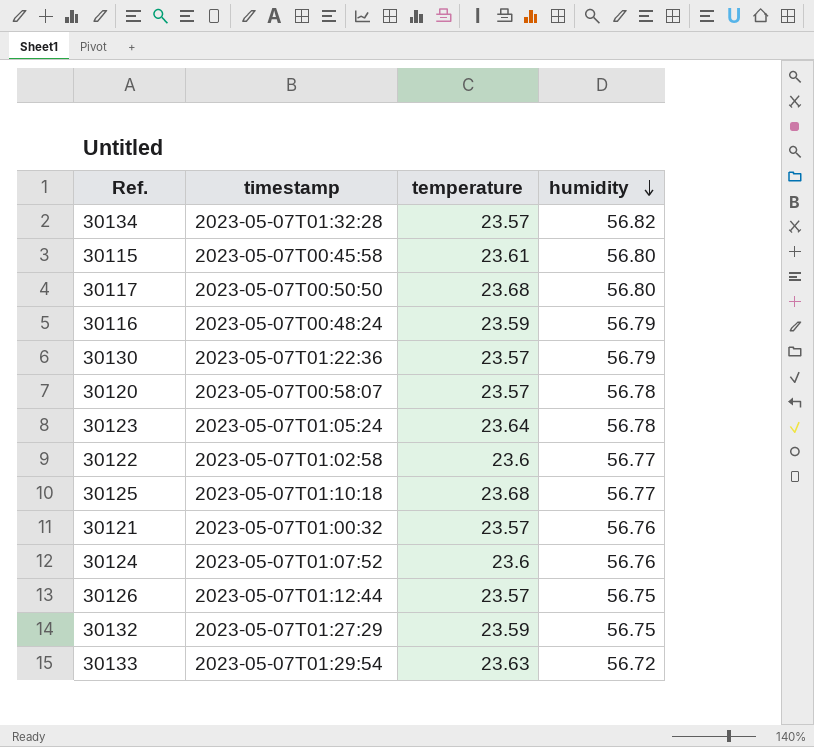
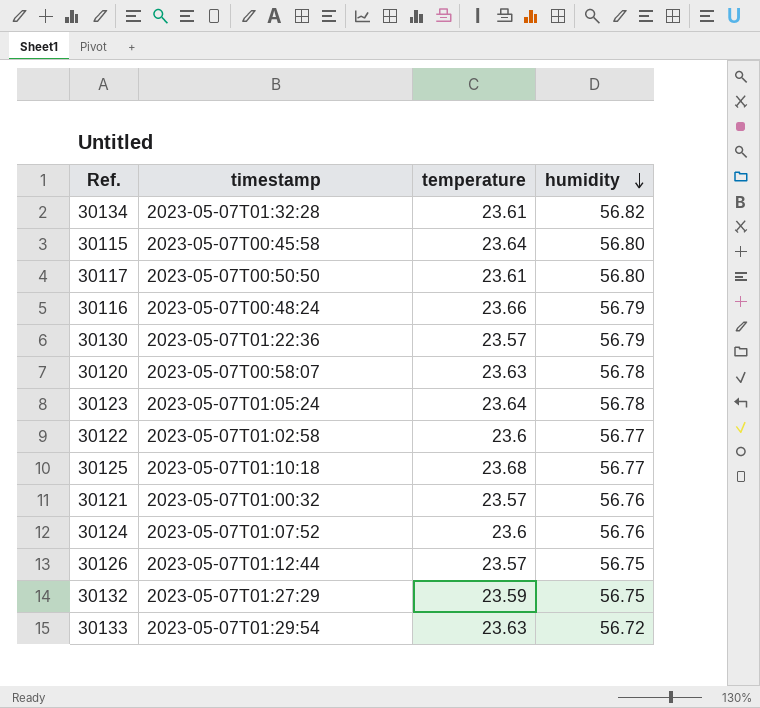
30134 | temperature: 23.57 -> 23.61
30115 | temperature: 23.61 -> 23.64
30117 | temperature: 23.68 -> 23.61
30116 | temperature: 23.59 -> 23.66
30120 | temperature: 23.57 -> 23.63

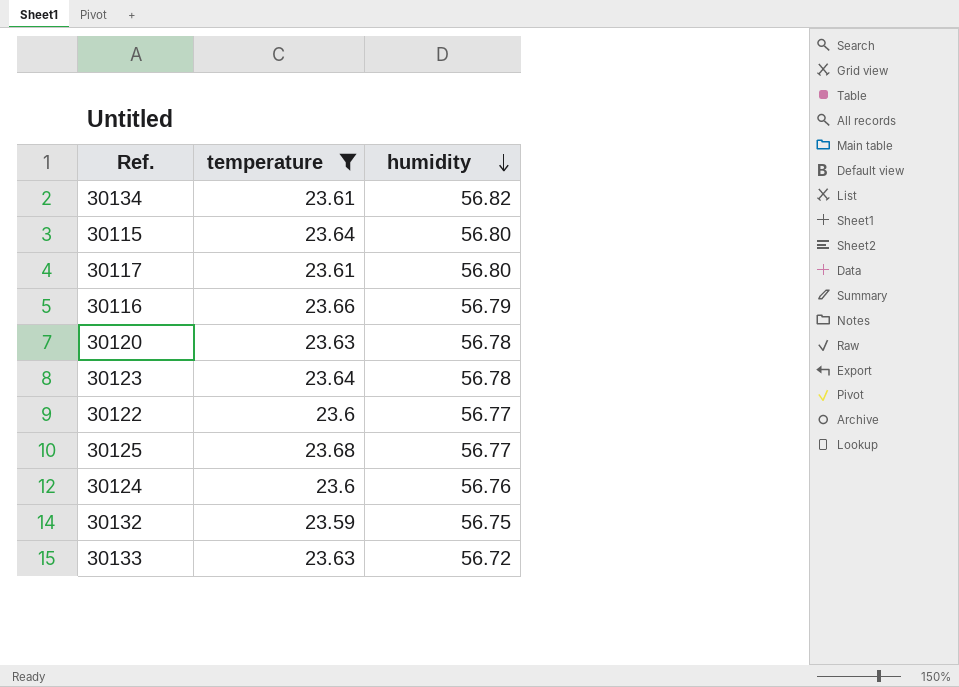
filter: none -> temperature != 23.57
column timestamp | position: 2 -> none

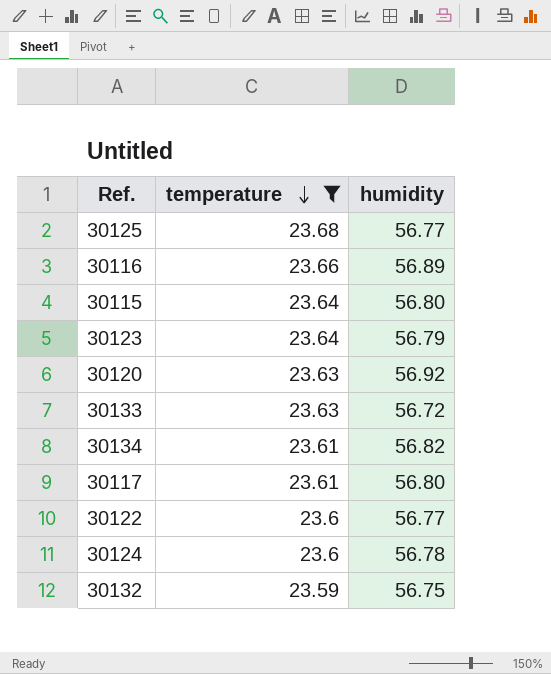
row order: humidity descending -> temperature descending
30116 | humidity: 56.79 -> 56.89
30123 | humidity: 56.78 -> 56.79
30120 | humidity: 56.78 -> 56.92
30124 | humidity: 56.76 -> 56.78

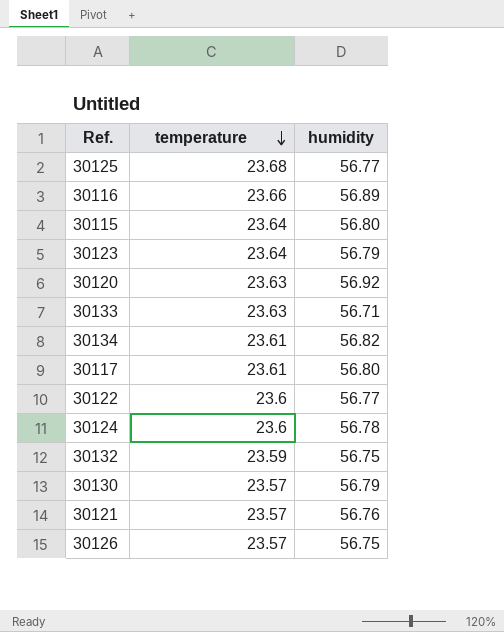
filter: temperature != 23.57 -> none
30133 | humidity: 56.72 -> 56.71

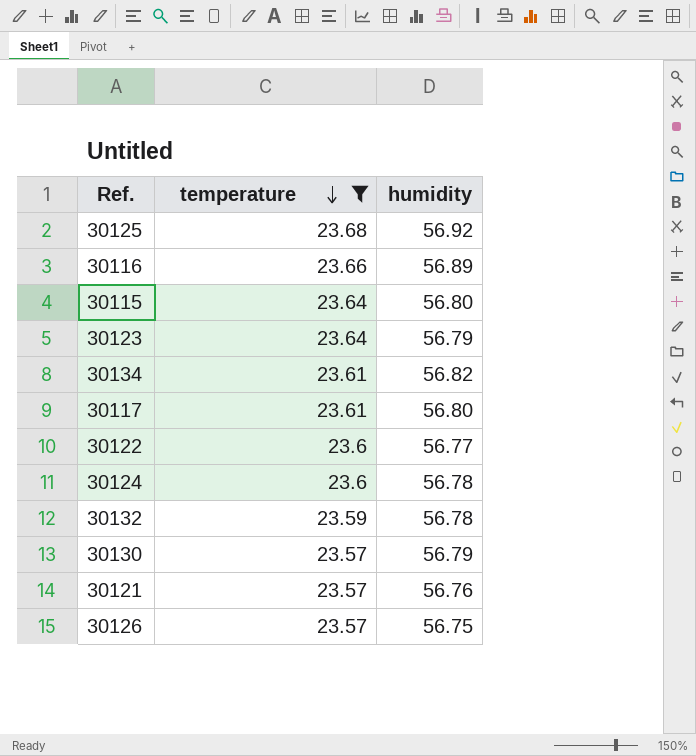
filter: none -> temperature != 23.63
30125 | humidity: 56.77 -> 56.92
30132 | humidity: 56.75 -> 56.78

